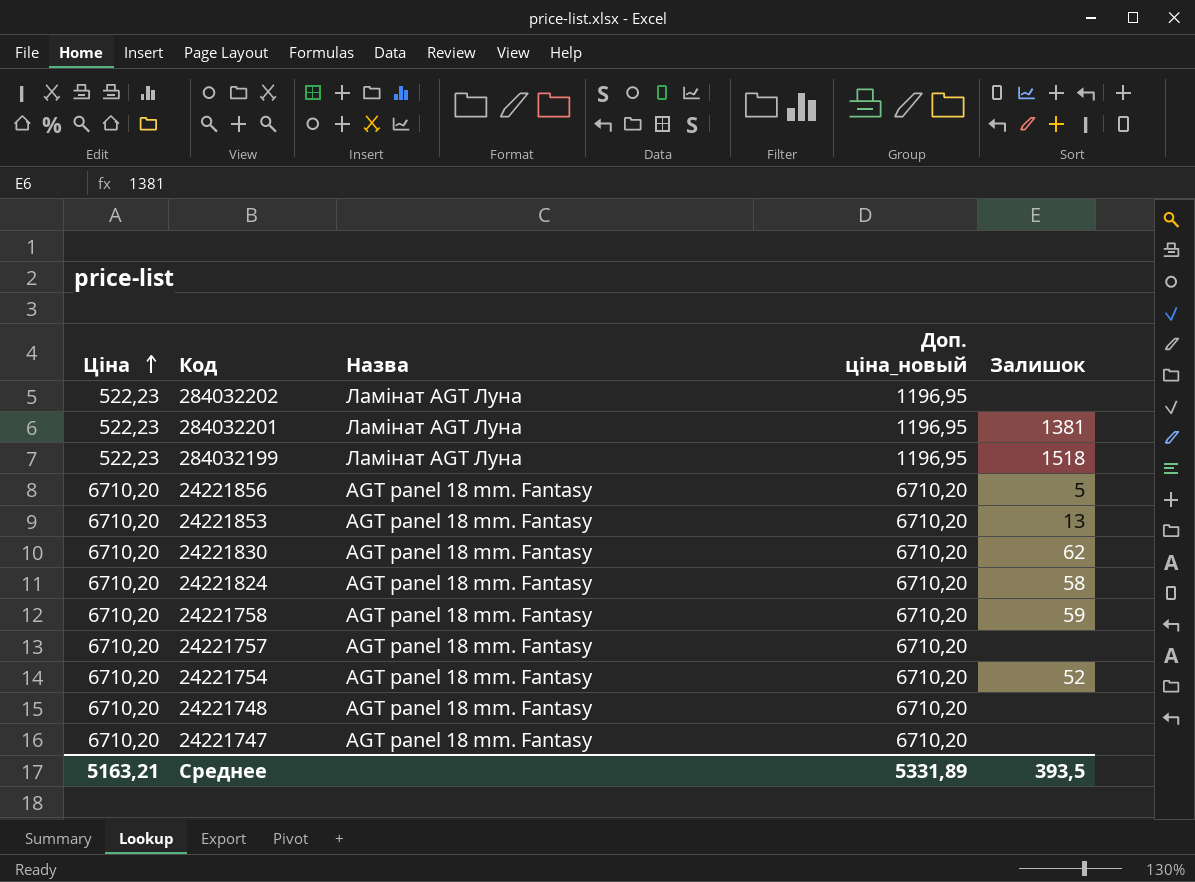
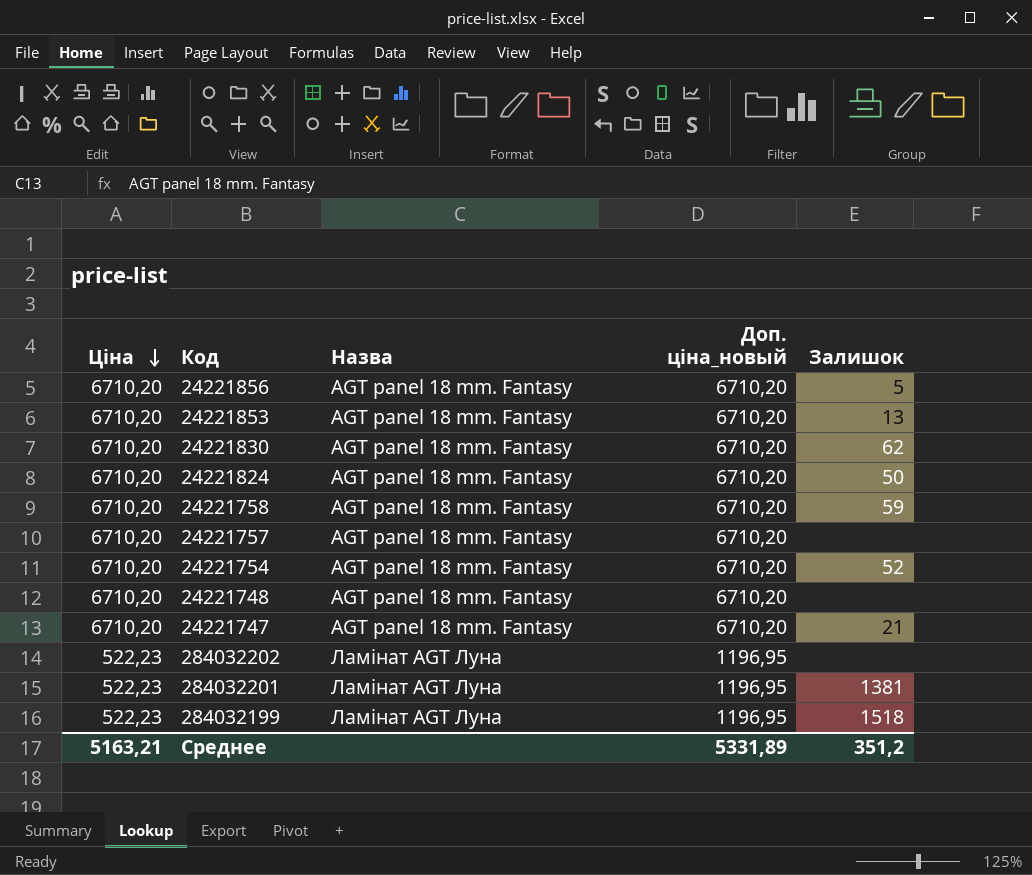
row order: Ціна ascending -> Ціна descending
24221824 | Залишок: 58 -> 50
24221747 | Залишок: none -> 21
Среднее | Залишок: 393,5 -> 351,2

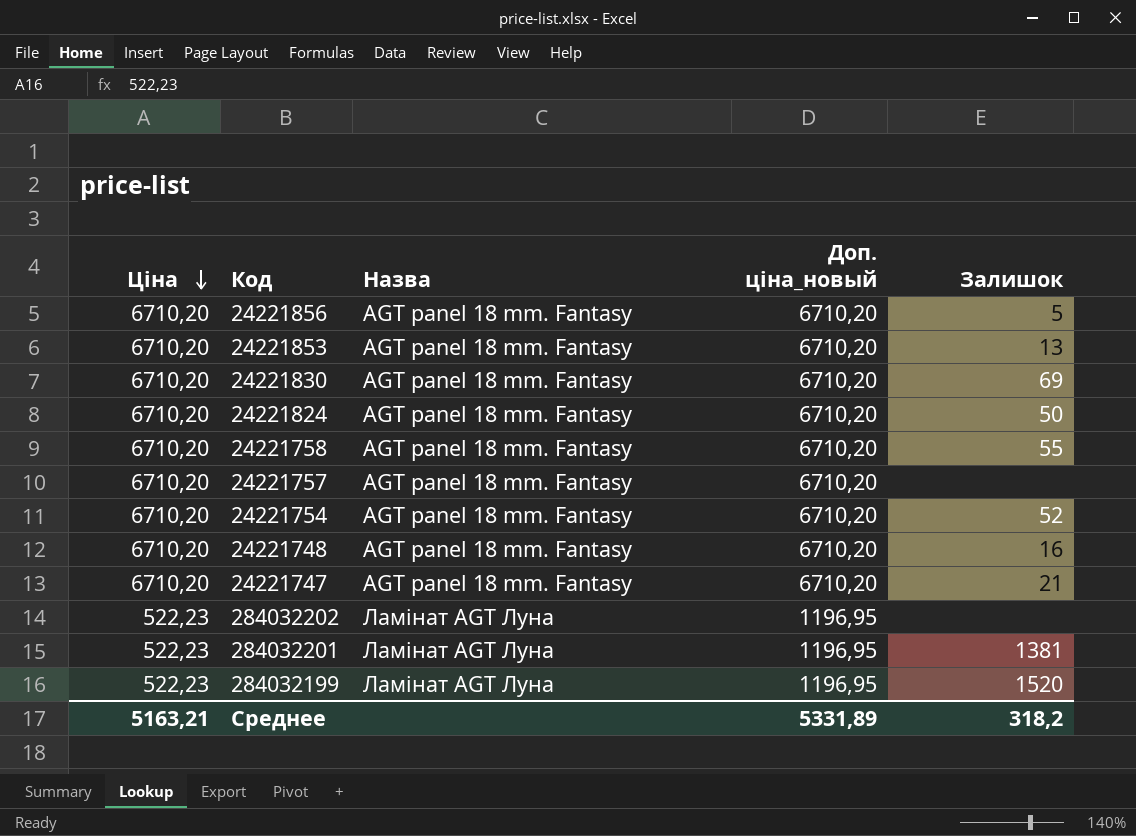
24221830 | Залишок: 62 -> 69
24221758 | Залишок: 59 -> 55
24221748 | Залишок: none -> 16
284032199 | Залишок: 1518 -> 1520
Среднее | Залишок: 351,2 -> 318,2

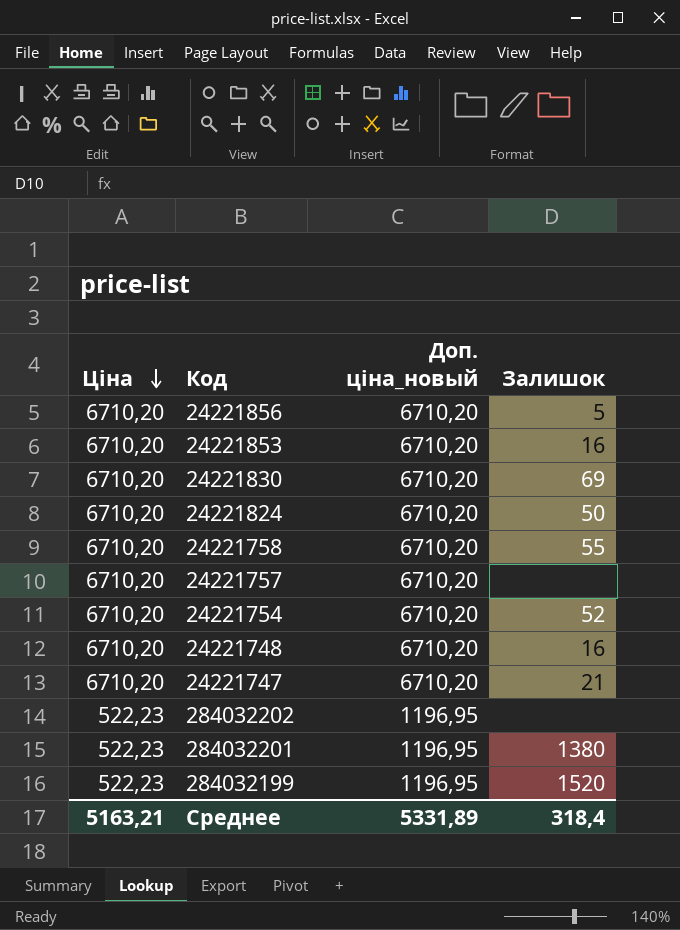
column Назва | position: 3 -> none
24221853 | Залишок: 13 -> 16
284032201 | Залишок: 1381 -> 1380
Среднее | Залишок: 318,2 -> 318,4

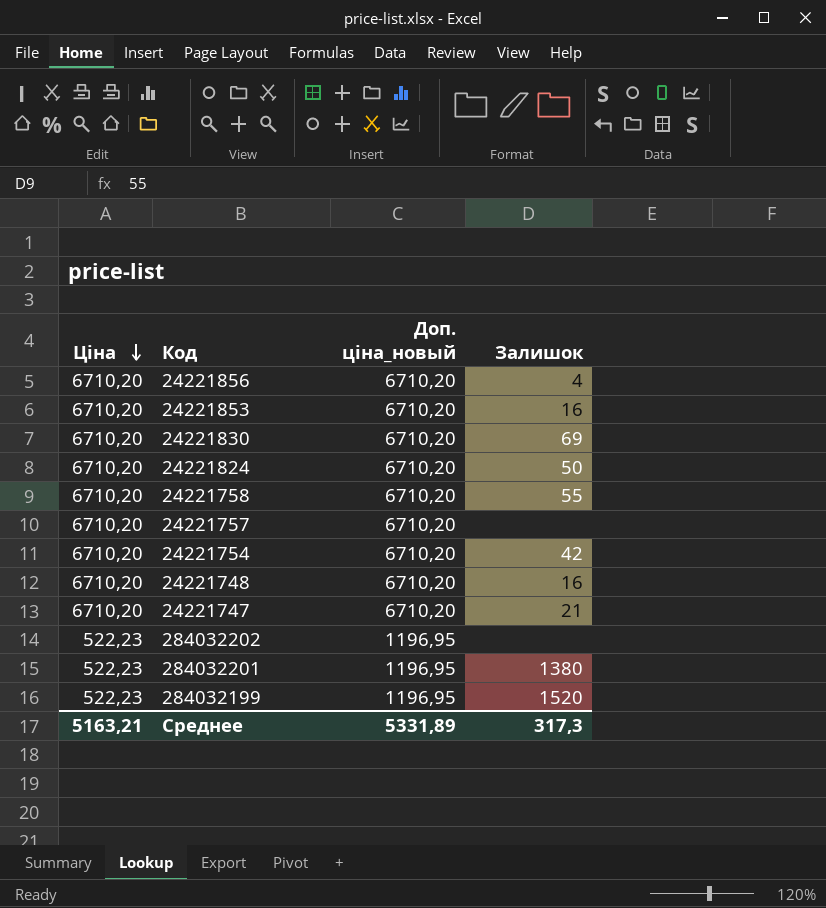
24221856 | Залишок: 5 -> 4
24221754 | Залишок: 52 -> 42
Среднее | Залишок: 318,4 -> 317,3

